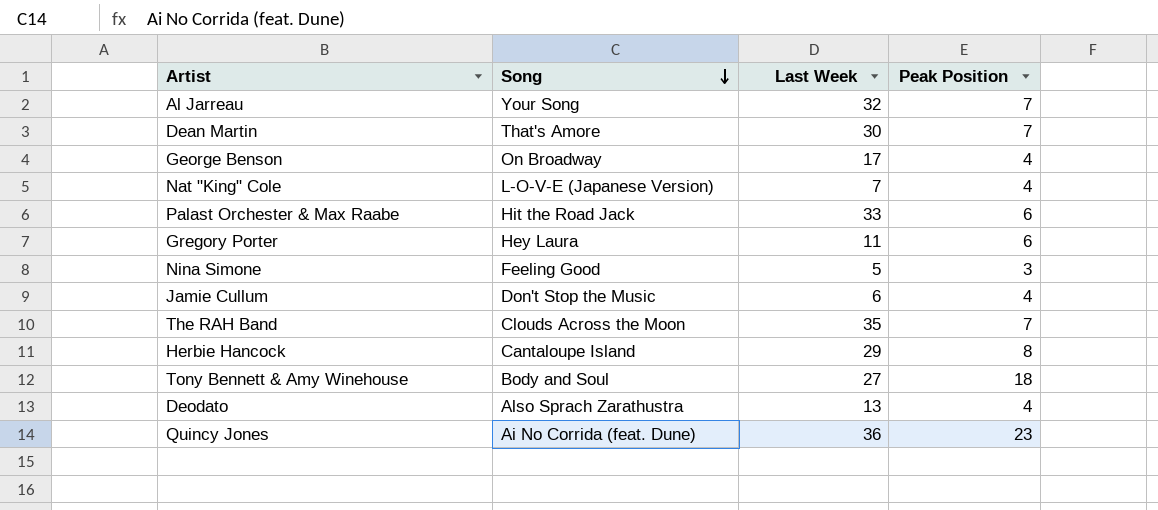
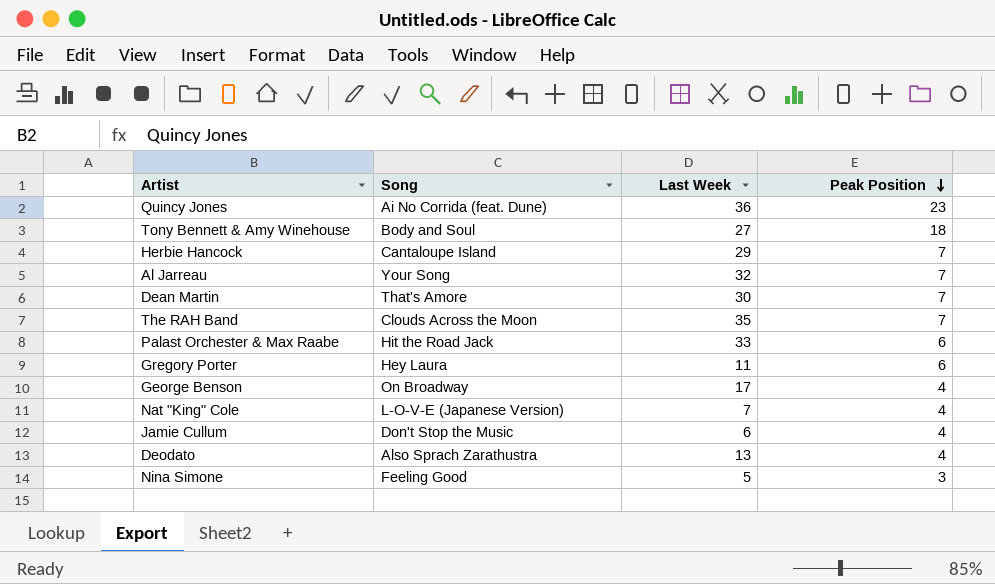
row order: Song descending -> Peak Position descending
Herbie Hancock | Peak Position: 8 -> 7

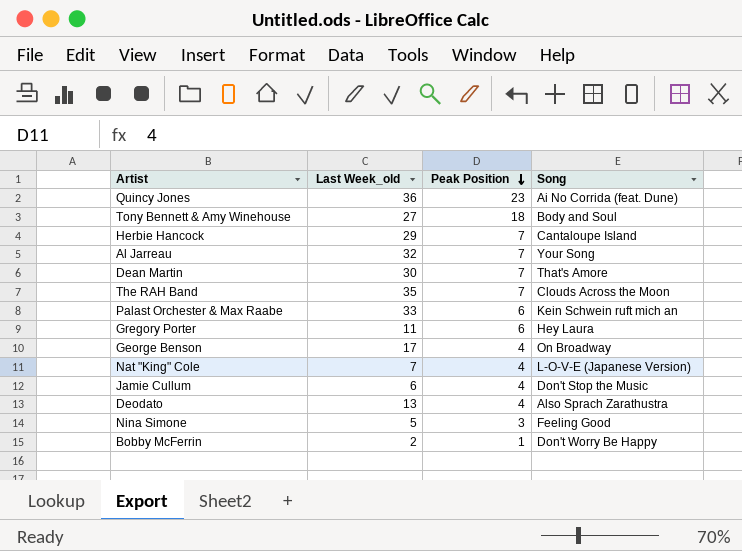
column name: Last Week -> Last Week_old
column Song | position: 2 -> 4
Palast Orchester & Max Raabe | Song: Hit the Road Jack -> Kein Schwein ruft mich an
row Bobby McFerrin: none -> 2 | 1 | Don't Worry Be Happy

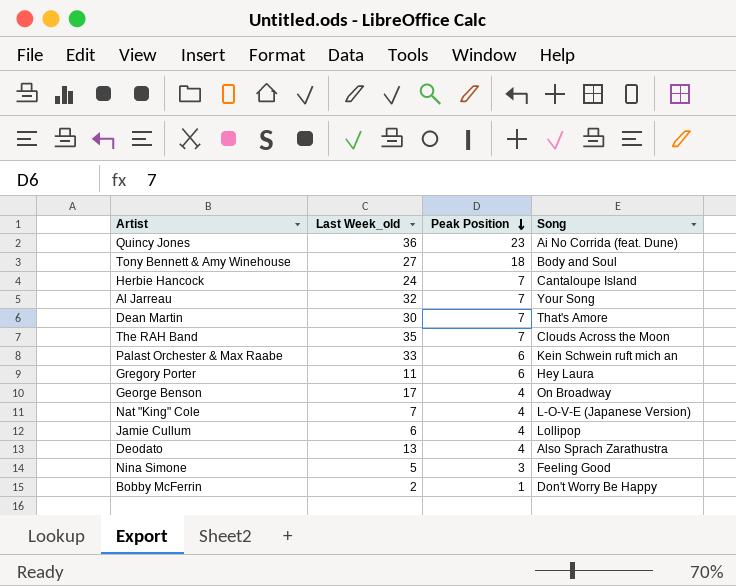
Herbie Hancock | Last Week_old: 29 -> 24
Jamie Cullum | Song: Don't Stop the Music -> Lollipop

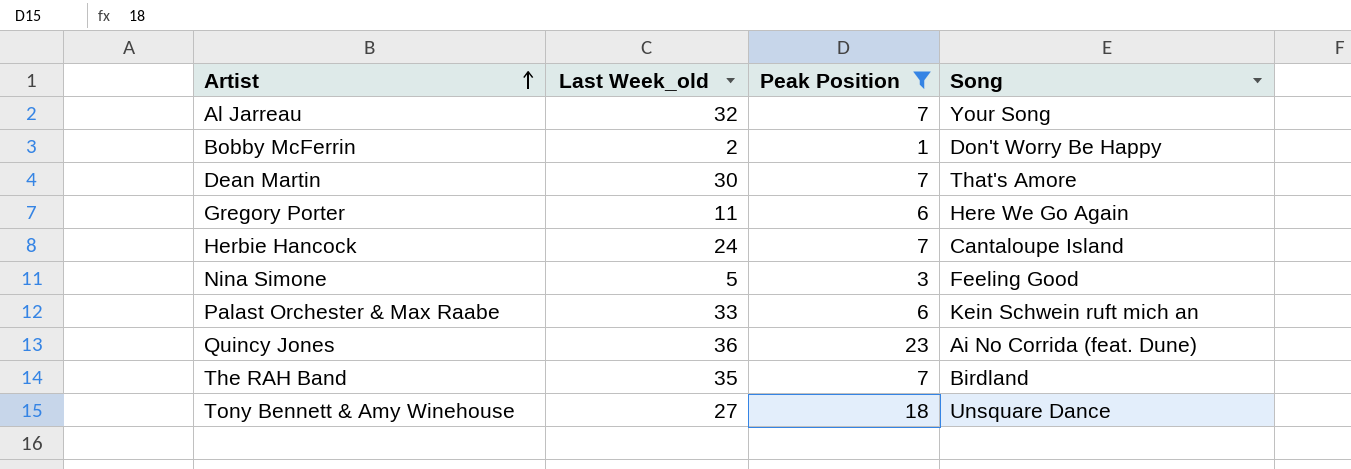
filter: none -> Peak Position != 4
row order: Peak Position descending -> Artist ascending
Gregory Porter | Song: Hey Laura -> Here We Go Again
The RAH Band | Song: Clouds Across the Moon -> Birdland
Tony Bennett & Amy Winehouse | Song: Body and Soul -> Unsquare Dance

